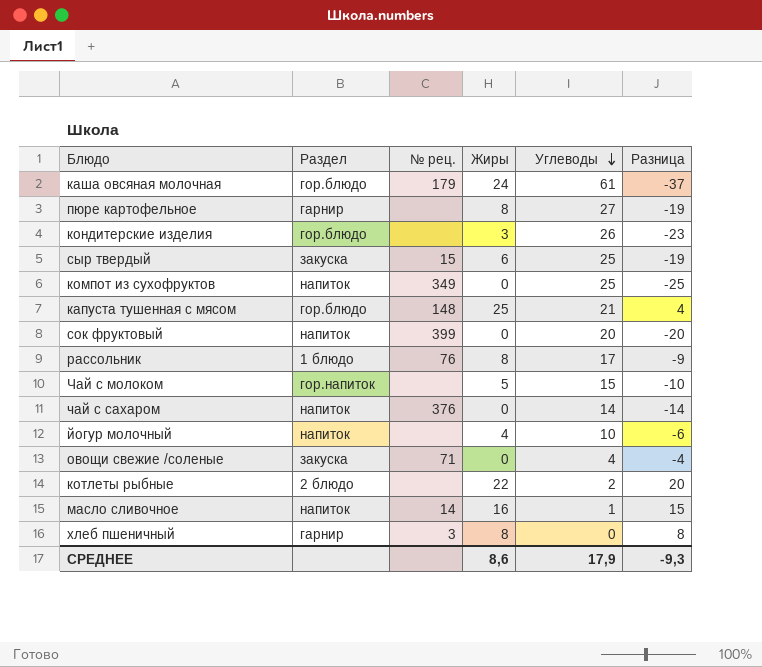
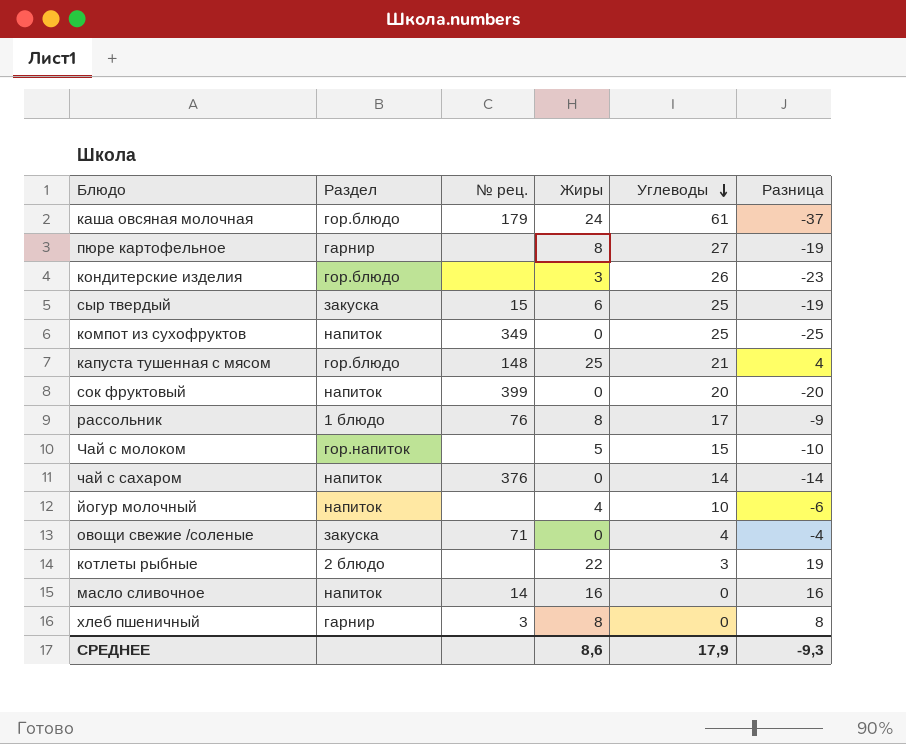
котлеты рыбные | Углеводы: 2 -> 3
котлеты рыбные | Разница: 20 -> 19
масло сливочное | Углеводы: 1 -> 0
масло сливочное | Разница: 15 -> 16

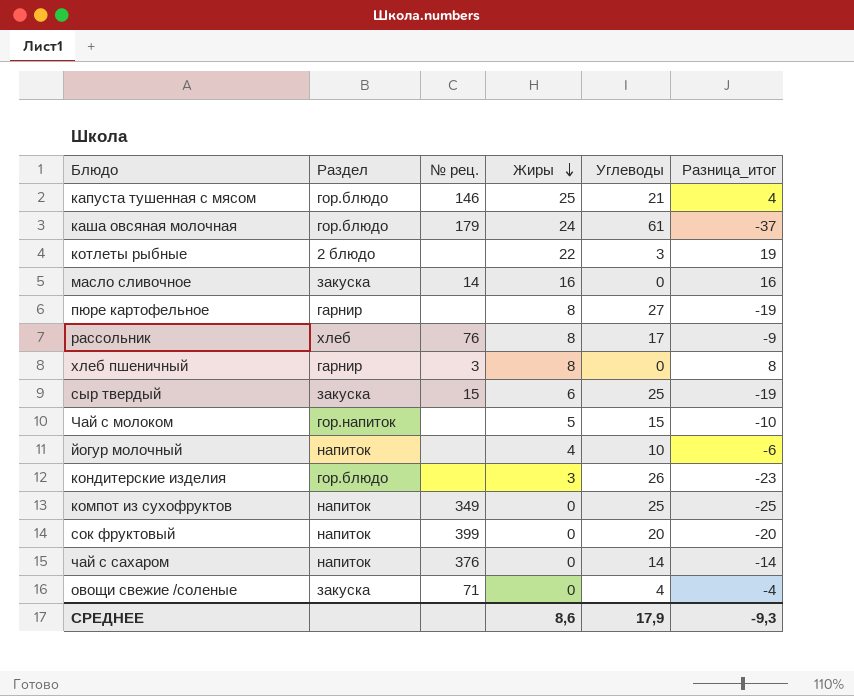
row order: Углеводы descending -> Жиры descending
column name: Разница -> Разница_итог
капуста тушенная с мясом | № рец.: 148 -> 146
масло сливочное | Раздел: напиток -> закуска
рассольник | Раздел: 1 блюдо -> хлеб

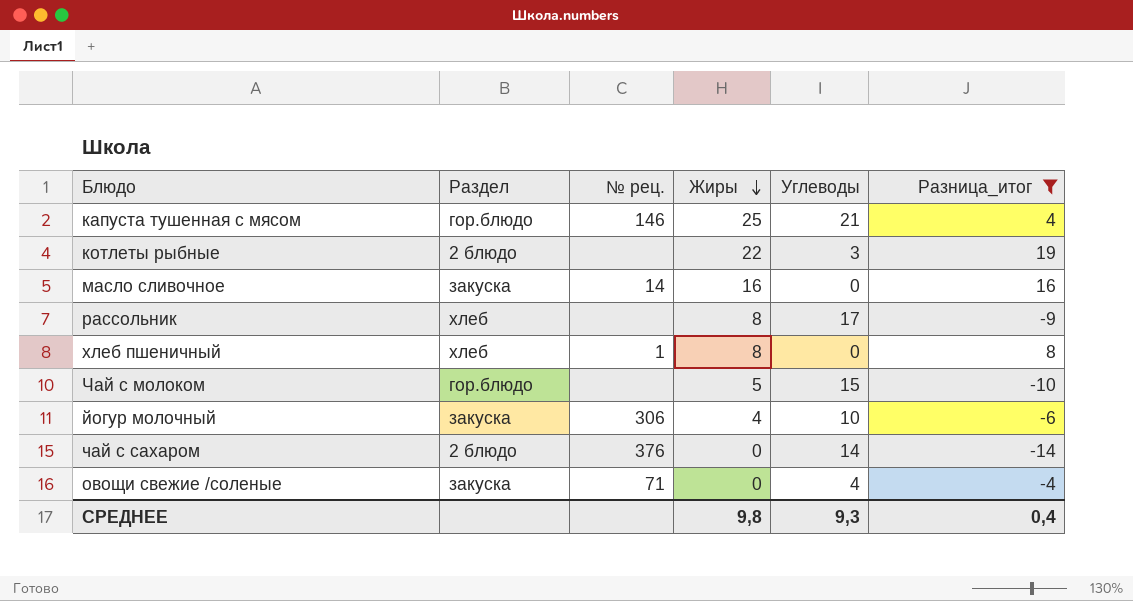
filter: none -> Разница_итог >= -14
рассольник | № рец.: 76 -> none
хлеб пшеничный | Раздел: гарнир -> хлеб
хлеб пшеничный | № рец.: 3 -> 1
Чай с молоком | Раздел: гор.напиток -> гор.блюдо
йогур молочный | Раздел: напиток -> закуска
йогур молочный | № рец.: none -> 306
чай с сахаром | Раздел: напиток -> 2 блюдо
СРЕДНЕЕ | Жиры: 8,6 -> 9,8
СРЕДНЕЕ | Углеводы: 17,9 -> 9,3
СРЕДНЕЕ | Разница_итог: -9,3 -> 0,4

